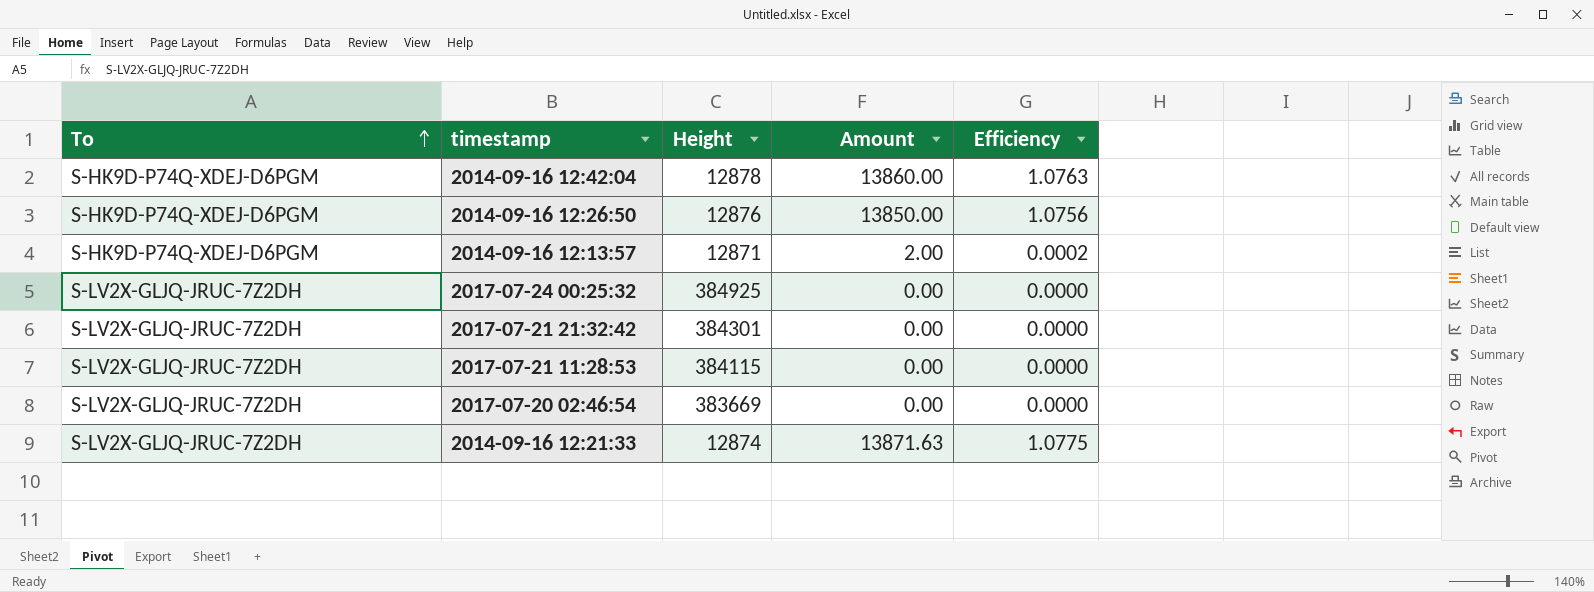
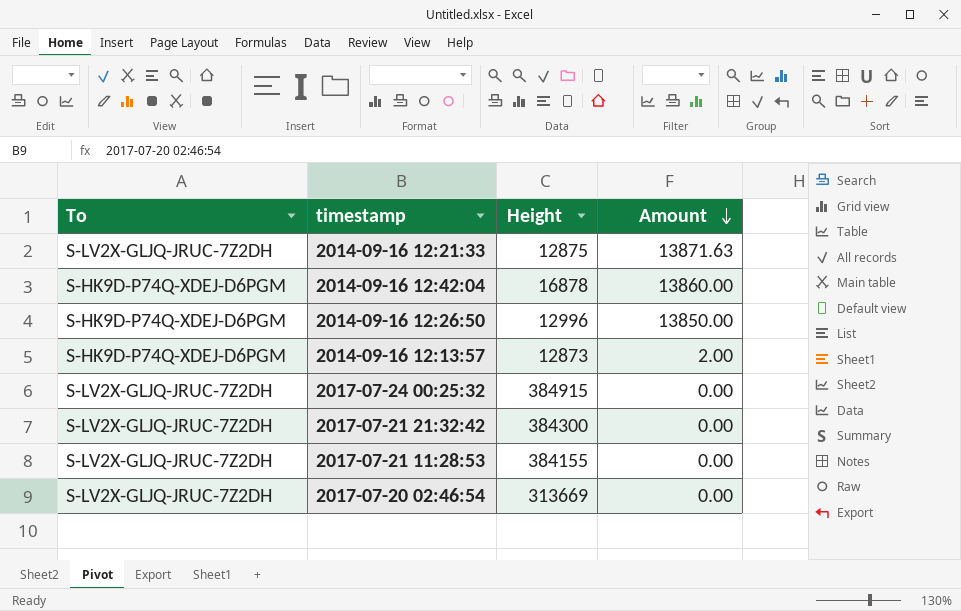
row order: To ascending -> Amount descending
column Efficiency | formula: [Amount] / [Height] -> none
2014-09-16 12:21:33 | Height: 12874 -> 12875
2014-09-16 12:42:04 | Height: 12878 -> 16878
2014-09-16 12:26:50 | Height: 12876 -> 12996
2014-09-16 12:13:57 | Height: 12871 -> 12873
2017-07-24 00:25:32 | Height: 384925 -> 384915
2017-07-21 21:32:42 | Height: 384301 -> 384300
2017-07-21 11:28:53 | Height: 384115 -> 384155
2017-07-20 02:46:54 | Height: 383669 -> 313669

